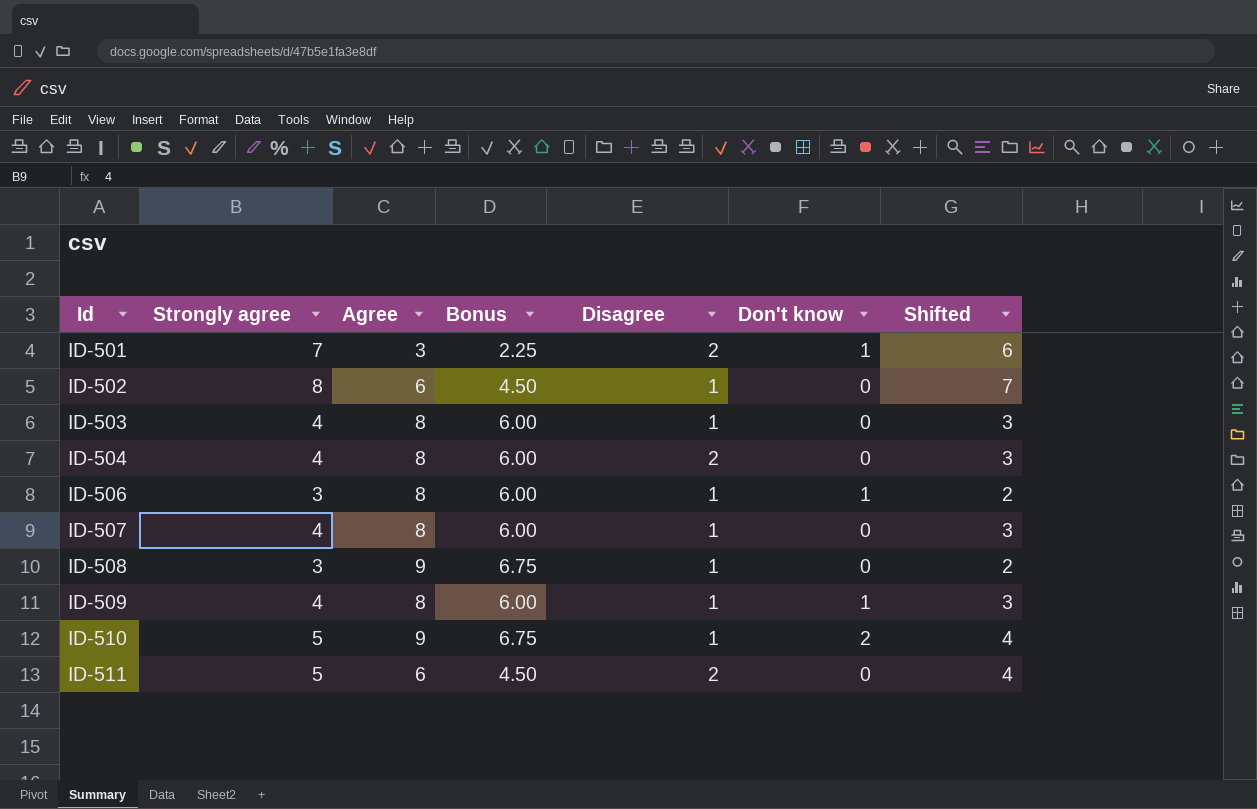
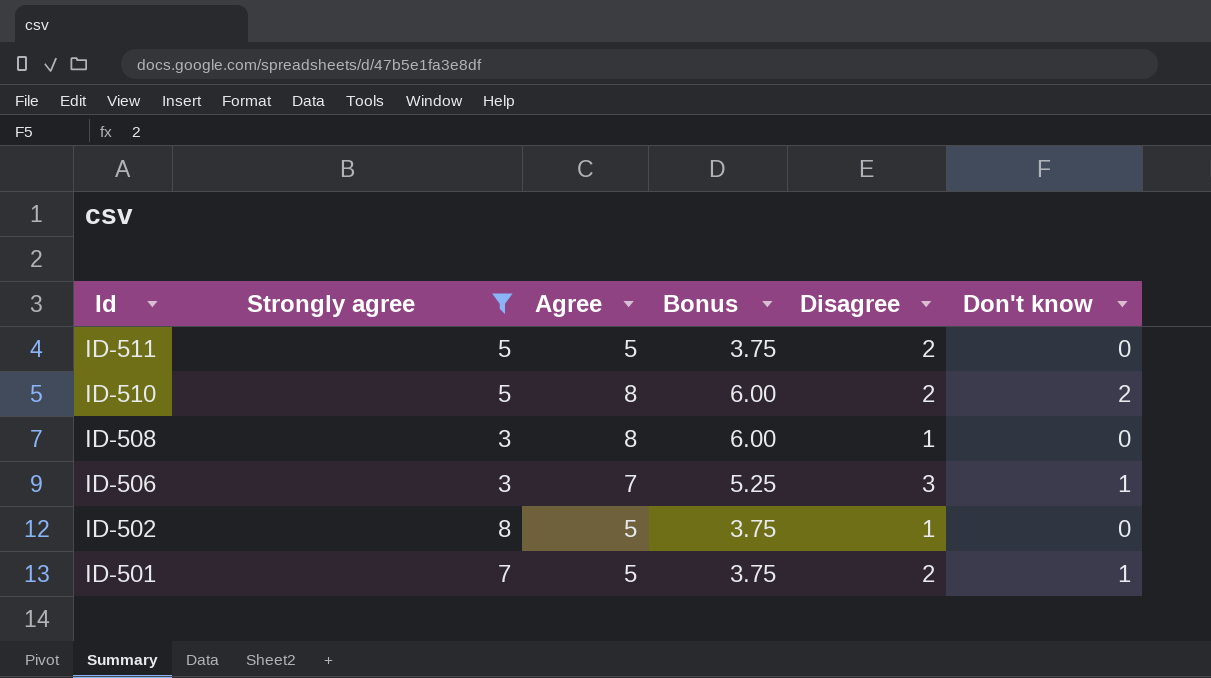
filter: none -> Strongly agree != 4
row order: Id ascending -> Id descending
column Shifted | formula: [Strongly agree] - 1 -> none
ID-511 | Agree: 6 -> 5
ID-511 | Bonus: 4.50 -> 3.75
ID-510 | Agree: 9 -> 8
ID-510 | Bonus: 6.75 -> 6.00
ID-510 | Disagree: 1 -> 2
ID-508 | Agree: 9 -> 8
ID-508 | Bonus: 6.75 -> 6.00
ID-506 | Agree: 8 -> 7
ID-506 | Bonus: 6.00 -> 5.25
ID-506 | Disagree: 1 -> 3
ID-502 | Agree: 6 -> 5
ID-502 | Bonus: 4.50 -> 3.75
ID-501 | Agree: 3 -> 5
ID-501 | Bonus: 2.25 -> 3.75

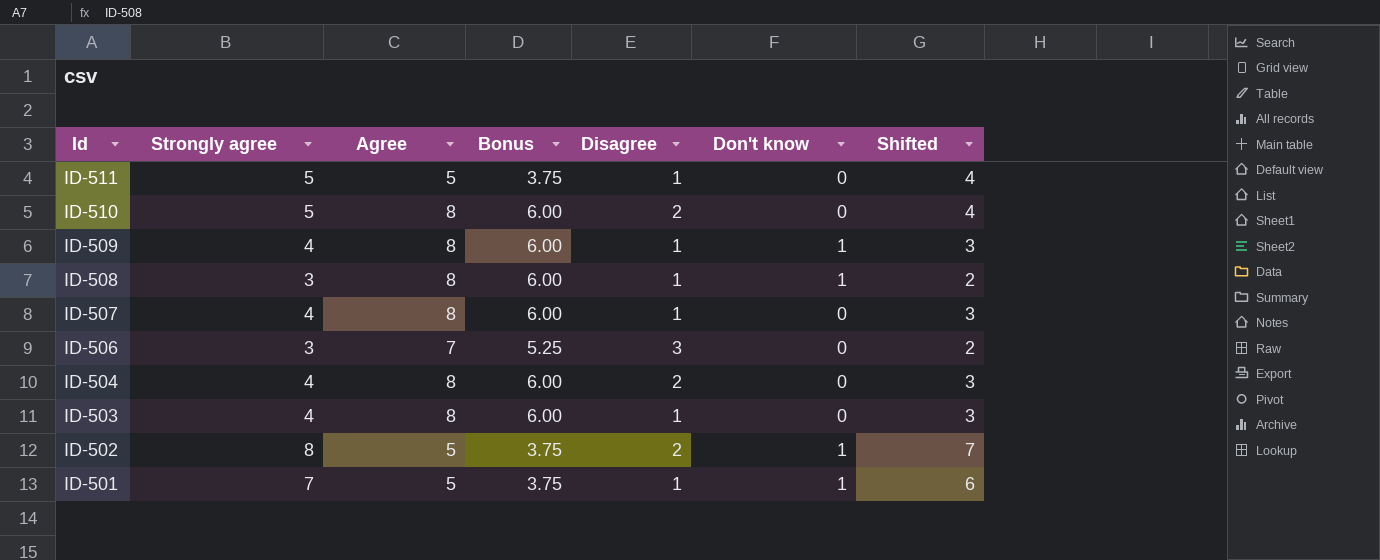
filter: Strongly agree != 4 -> none
column Shifted | formula: none -> [Strongly agree] - 1
ID-511 | Disagree: 2 -> 1
ID-510 | Don't know: 2 -> 0
ID-508 | Don't know: 0 -> 1
ID-506 | Don't know: 1 -> 0
ID-502 | Disagree: 1 -> 2
ID-502 | Don't know: 0 -> 1
ID-501 | Disagree: 2 -> 1

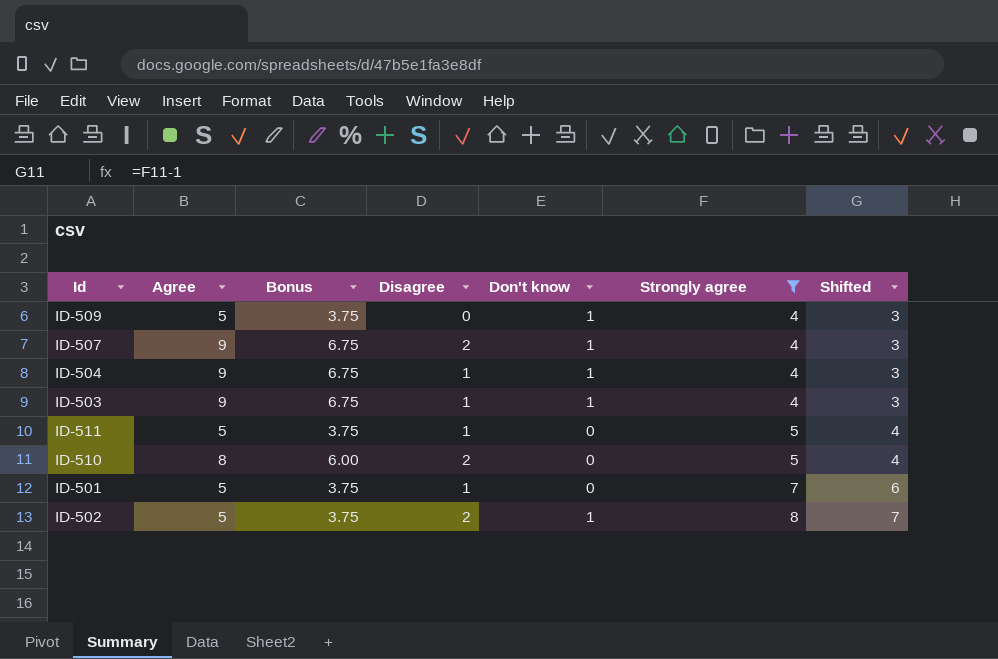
filter: none -> Strongly agree != 3
row order: Id descending -> Strongly agree ascending
column Strongly agree | position: 2 -> 6
ID-509 | Agree: 8 -> 5
ID-509 | Bonus: 6.00 -> 3.75
ID-509 | Disagree: 1 -> 0
ID-507 | Agree: 8 -> 9
ID-507 | Bonus: 6.00 -> 6.75
ID-507 | Disagree: 1 -> 2
ID-507 | Don't know: 0 -> 1
ID-504 | Agree: 8 -> 9
ID-504 | Bonus: 6.00 -> 6.75
ID-504 | Disagree: 2 -> 1
ID-504 | Don't know: 0 -> 1
ID-503 | Agree: 8 -> 9
ID-503 | Bonus: 6.00 -> 6.75
ID-503 | Don't know: 0 -> 1
ID-501 | Don't know: 1 -> 0

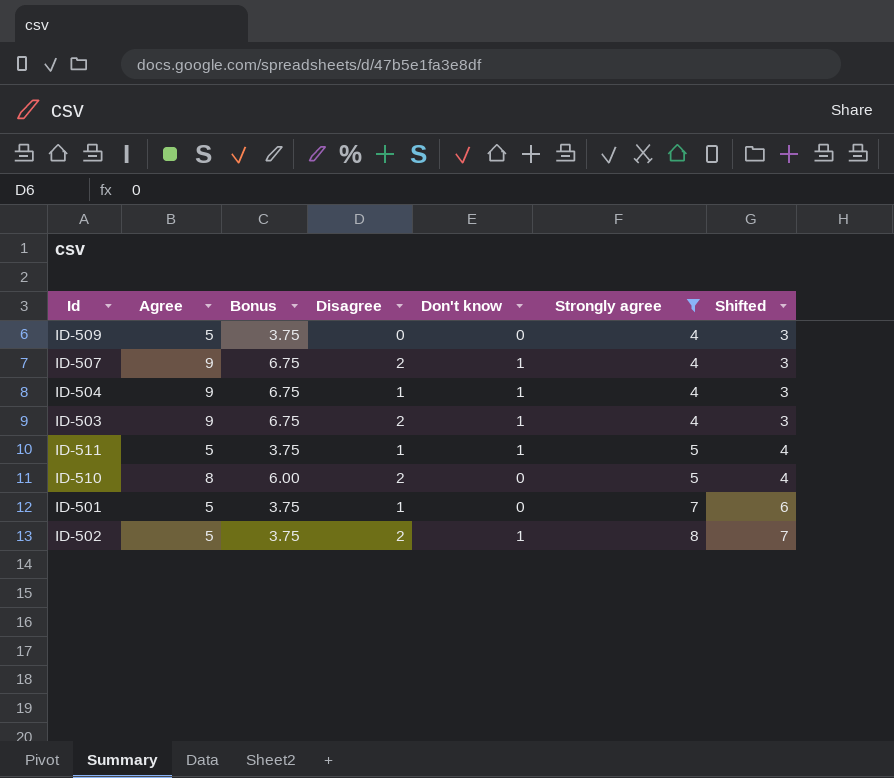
ID-509 | Don't know: 1 -> 0
ID-503 | Disagree: 1 -> 2
ID-511 | Don't know: 0 -> 1

